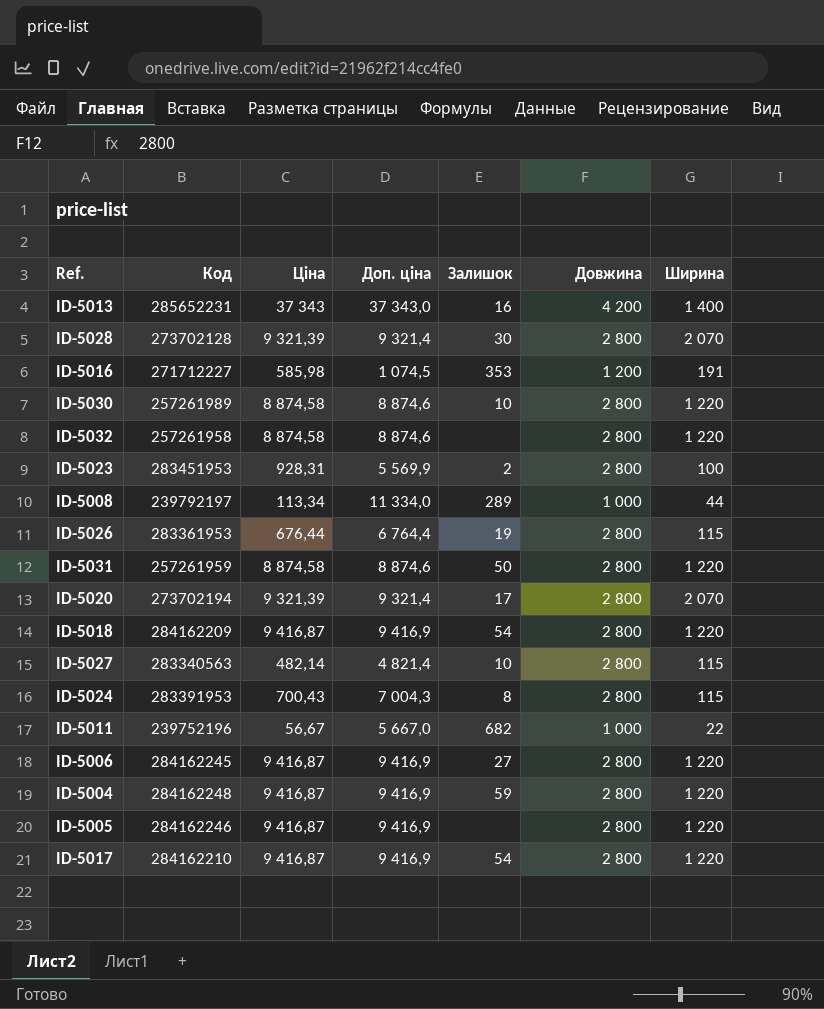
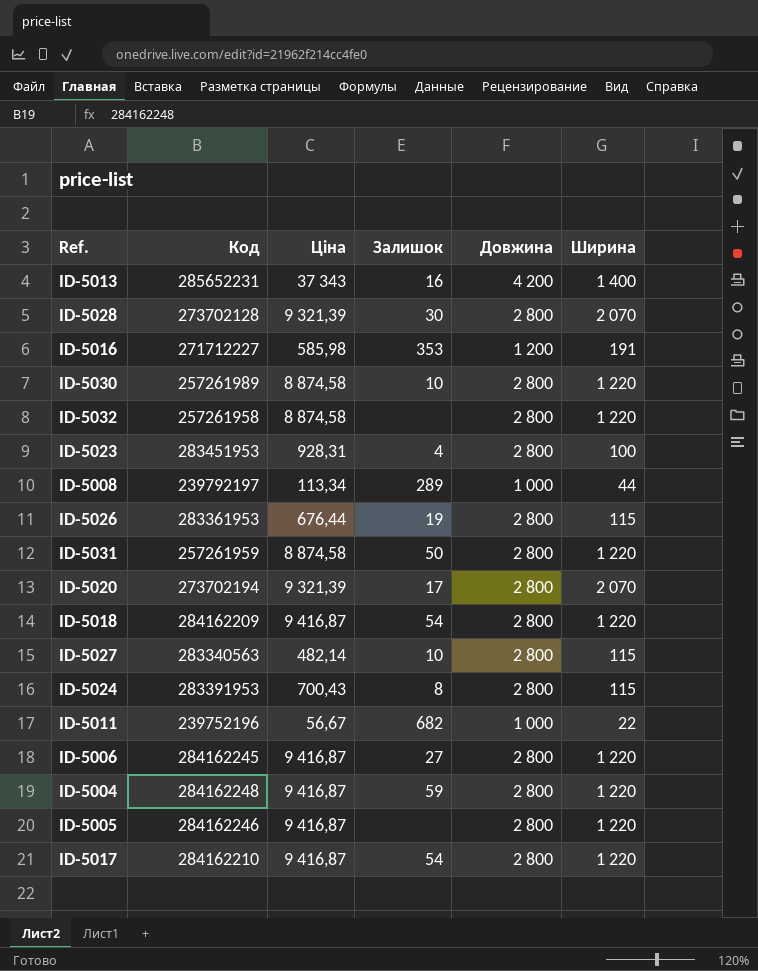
column Доп. ціна | position: 4 -> none
ID-5023 | Залишок: 2 -> 4

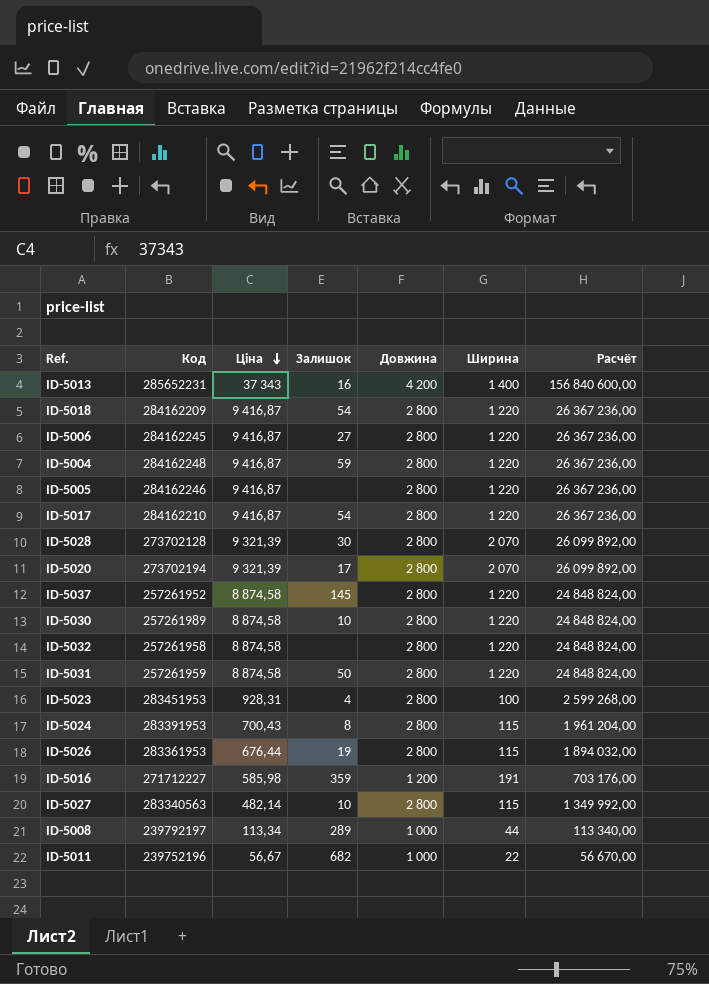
row order: none -> Ціна descending
column Расчёт | formula: none -> [Ціна] * [Довжина]
row ID-5037: none -> 257261952 | 8 874,58 | 145 | 2 800 | 1 220 | 24 848 824,00
ID-5016 | Залишок: 353 -> 359

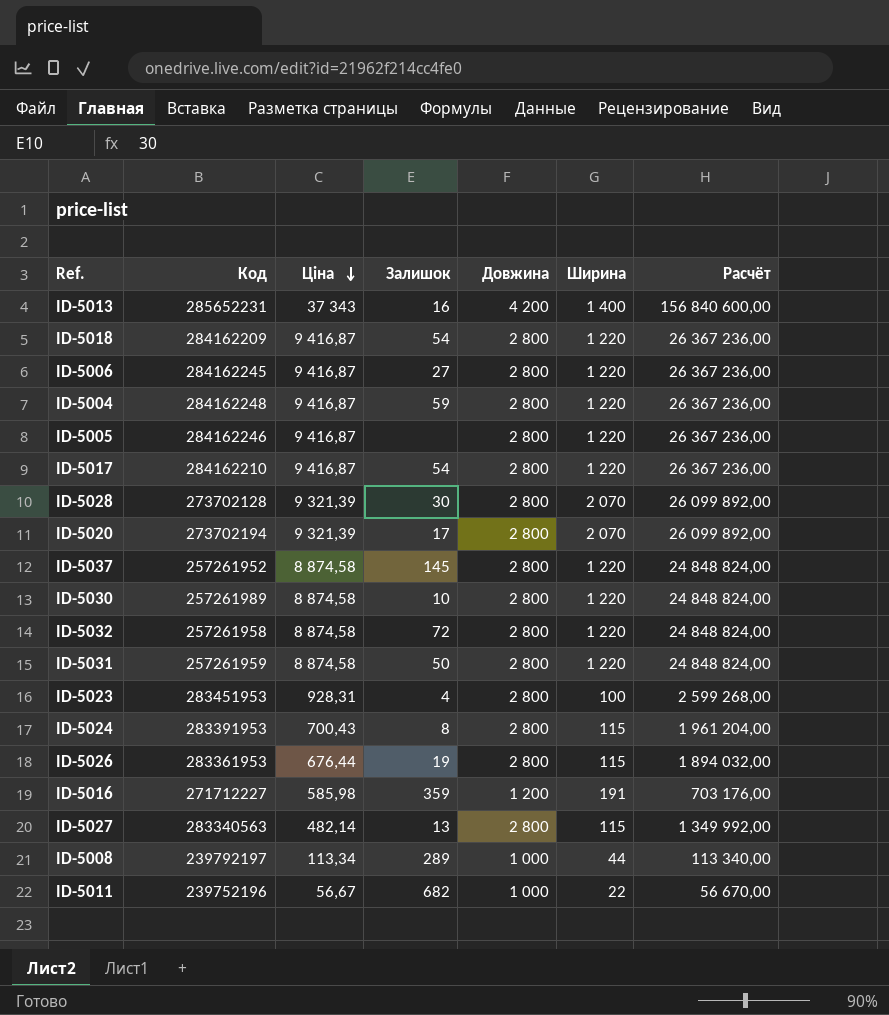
ID-5032 | Залишок: none -> 72
ID-5027 | Залишок: 10 -> 13

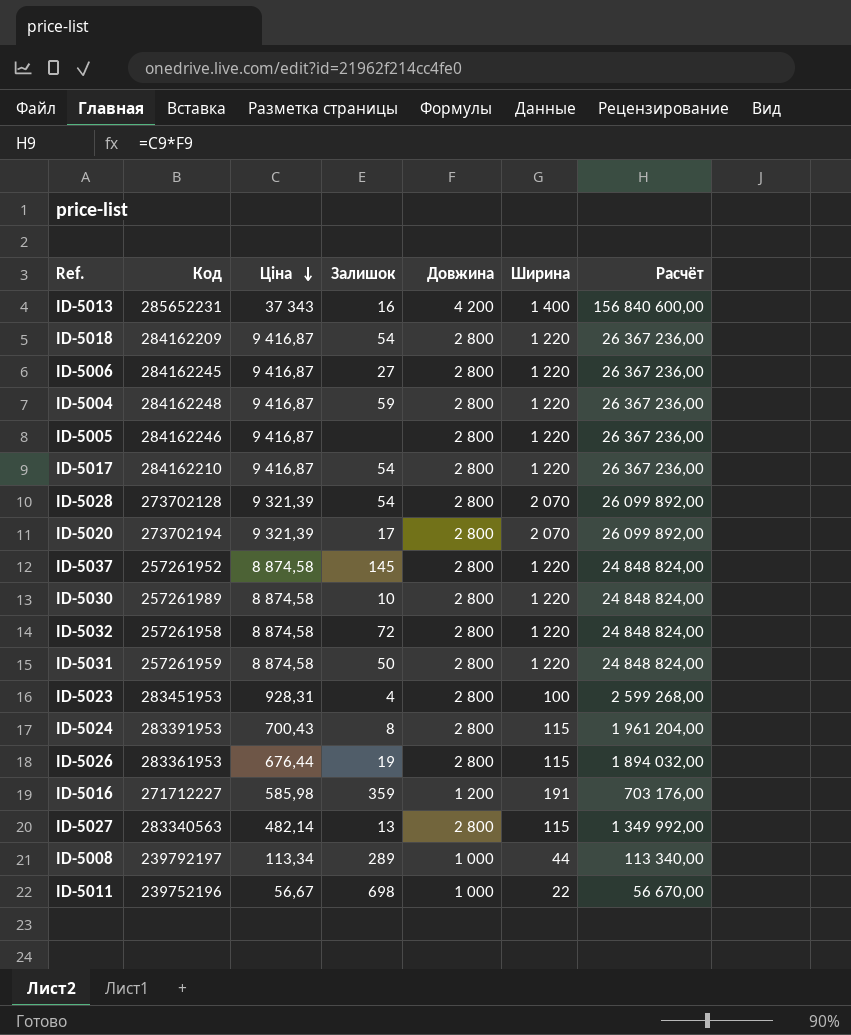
ID-5028 | Залишок: 30 -> 54
ID-5011 | Залишок: 682 -> 698

